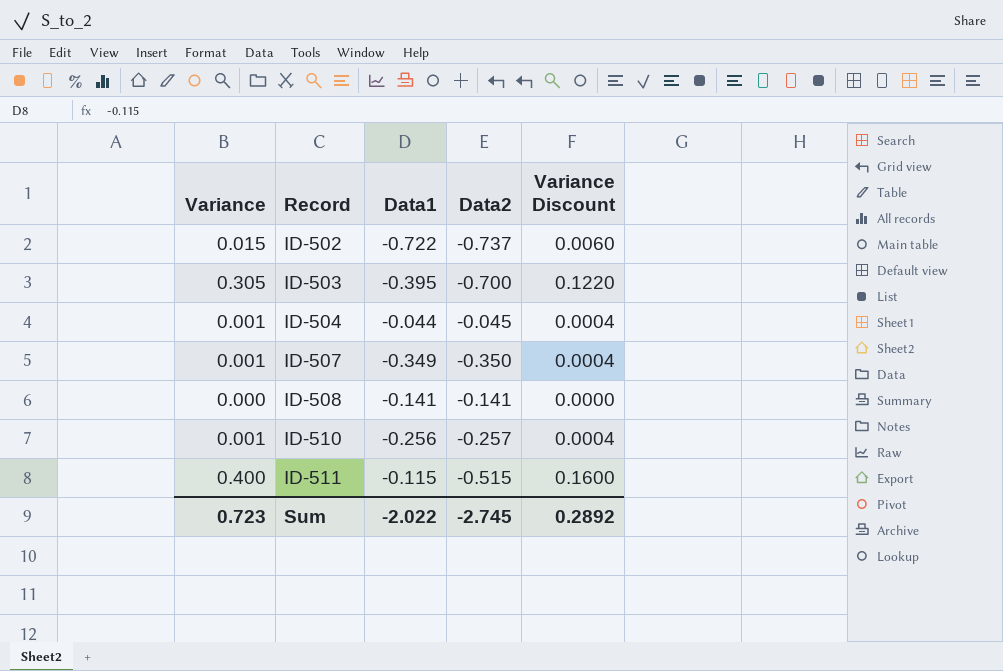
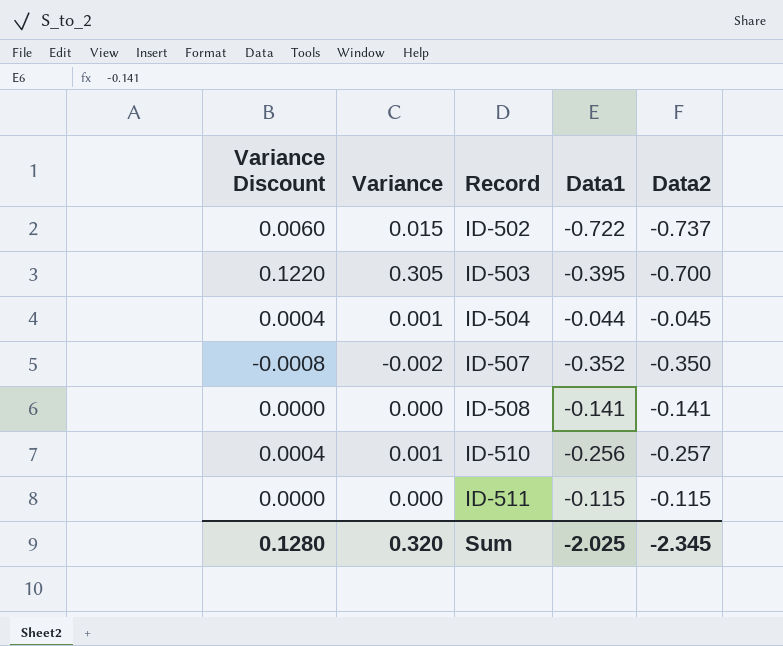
column Variance Discount | position: 5 -> 1
ID-507 | Variance Discount: 0.0004 -> -0.0008
ID-507 | Variance: 0.001 -> -0.002
ID-507 | Data1: -0.349 -> -0.352
ID-511 | Variance Discount: 0.1600 -> 0.0000
ID-511 | Variance: 0.400 -> 0.000
ID-511 | Data2: -0.515 -> -0.115
Sum | Variance Discount: 0.2892 -> 0.1280
Sum | Variance: 0.723 -> 0.320
Sum | Data1: -2.022 -> -2.025
Sum | Data2: -2.745 -> -2.345

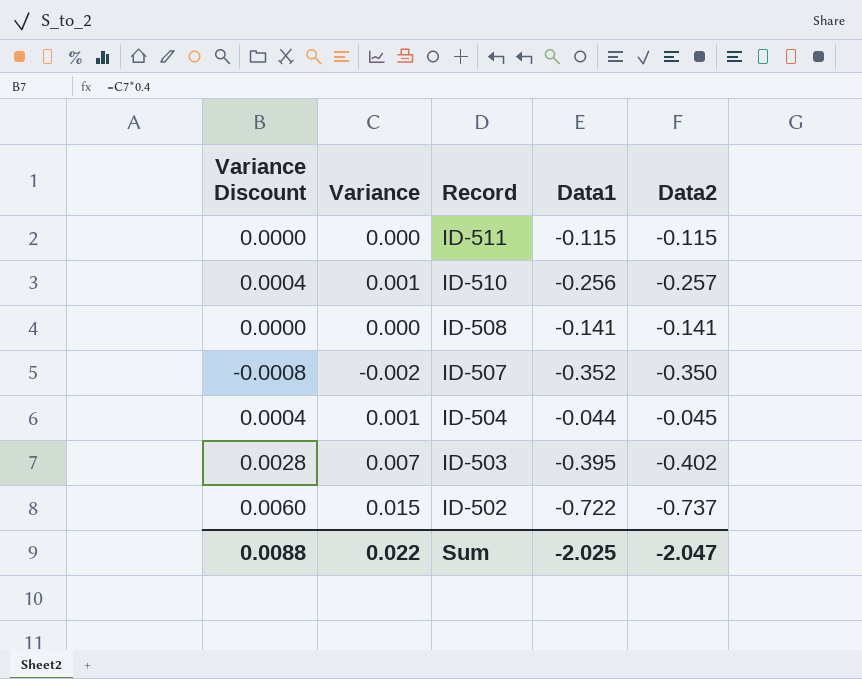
row order: Record ascending -> Record descending
ID-503 | Variance Discount: 0.1220 -> 0.0028
ID-503 | Variance: 0.305 -> 0.007
ID-503 | Data2: -0.700 -> -0.402
Sum | Variance Discount: 0.1280 -> 0.0088
Sum | Variance: 0.320 -> 0.022
Sum | Data2: -2.345 -> -2.047

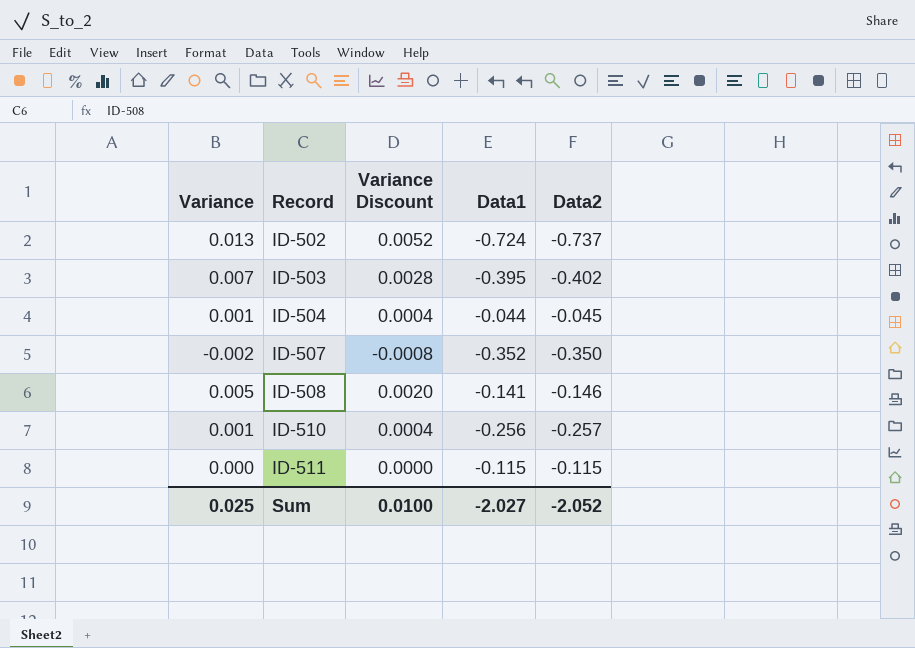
row order: Record descending -> Record ascending
column Variance Discount | position: 1 -> 3
ID-502 | Variance: 0.015 -> 0.013
ID-502 | Variance Discount: 0.0060 -> 0.0052
ID-502 | Data1: -0.722 -> -0.724
ID-508 | Variance: 0.000 -> 0.005
ID-508 | Variance Discount: 0.0000 -> 0.0020
ID-508 | Data2: -0.141 -> -0.146
Sum | Variance: 0.022 -> 0.025
Sum | Variance Discount: 0.0088 -> 0.0100
Sum | Data1: -2.025 -> -2.027
Sum | Data2: -2.047 -> -2.052

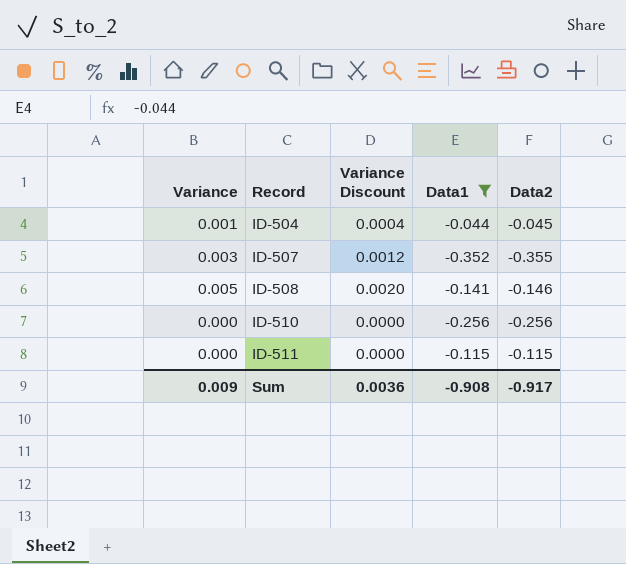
filter: none -> Data1 >= -0.352
ID-507 | Variance: -0.002 -> 0.003
ID-507 | Variance Discount: -0.0008 -> 0.0012
ID-507 | Data2: -0.350 -> -0.355
ID-510 | Variance: 0.001 -> 0.000
ID-510 | Variance Discount: 0.0004 -> 0.0000
ID-510 | Data2: -0.257 -> -0.256
Sum | Variance: 0.025 -> 0.009
Sum | Variance Discount: 0.0100 -> 0.0036
Sum | Data1: -2.027 -> -0.908
Sum | Data2: -2.052 -> -0.917

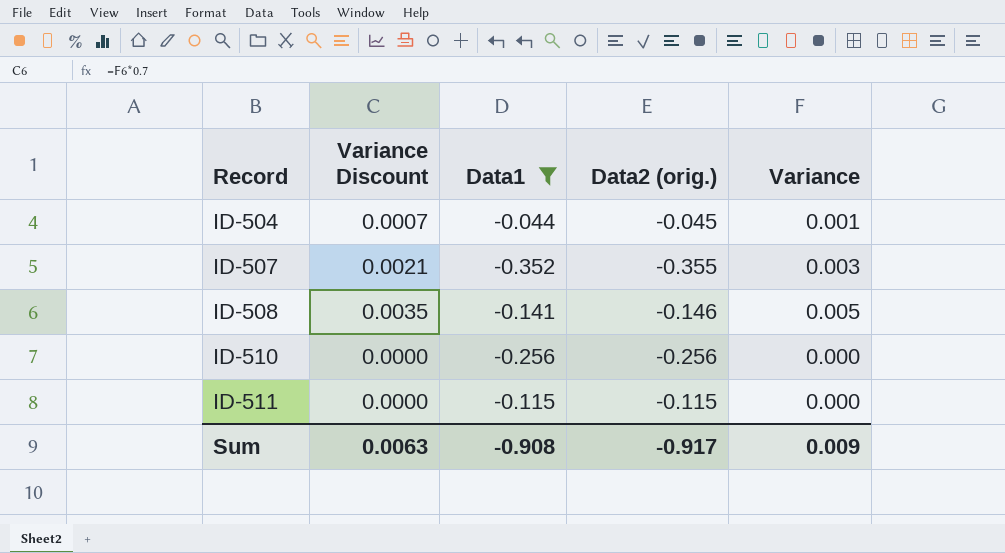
column Variance Discount | formula: [Variance] * 0.4 -> [Variance] * 0.7
column name: Data2 -> Data2 (orig.)
column Variance | position: 1 -> 5
Sum | Variance Discount: 0.0036 -> 0.0063

